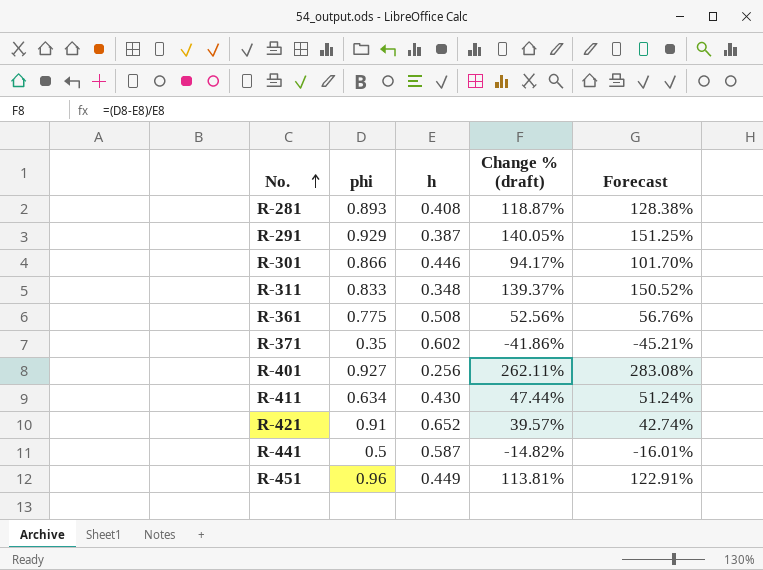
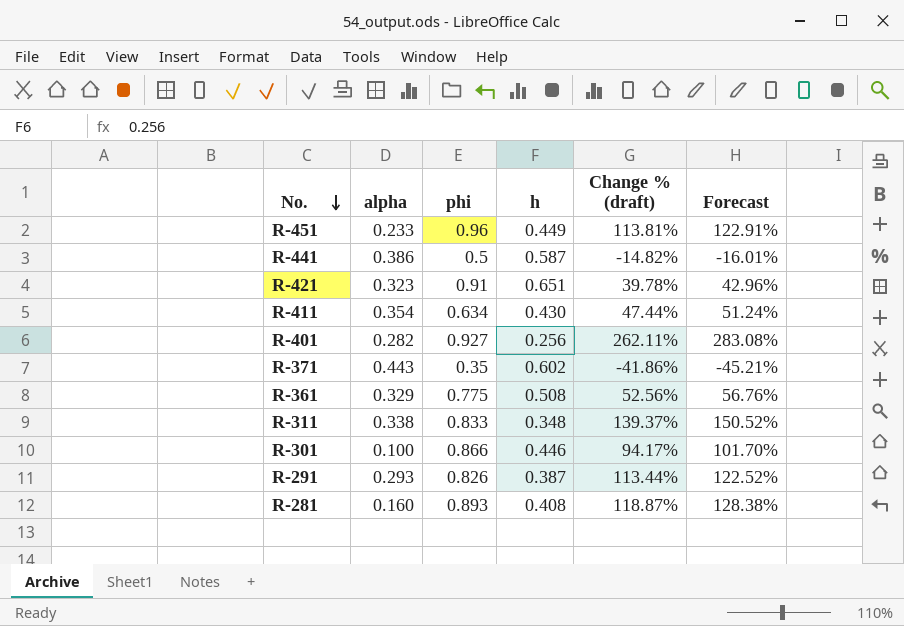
row order: No. ascending -> No. descending
column alpha | position: none -> 2
R-421 | h: 0.652 -> 0.651
R-421 | Change % (draft): 39.57% -> 39.78%
R-421 | Forecast: 42.74% -> 42.96%
R-291 | phi: 0.929 -> 0.826
R-291 | Change % (draft): 140.05% -> 113.44%
R-291 | Forecast: 151.25% -> 122.52%

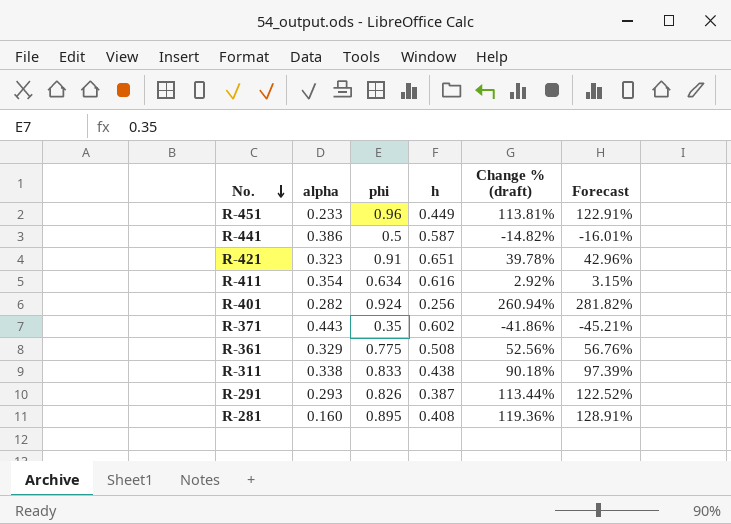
row R-301: 0.100 | 0.866 | 0.446 | 94.17% | 101.70% -> none
R-411 | h: 0.430 -> 0.616
R-411 | Change % (draft): 47.44% -> 2.92%
R-411 | Forecast: 51.24% -> 3.15%
R-401 | phi: 0.927 -> 0.924
R-401 | Change % (draft): 262.11% -> 260.94%
R-401 | Forecast: 283.08% -> 281.82%
R-311 | h: 0.348 -> 0.438
R-311 | Change % (draft): 139.37% -> 90.18%
R-311 | Forecast: 150.52% -> 97.39%
R-281 | phi: 0.893 -> 0.895
R-281 | Change % (draft): 118.87% -> 119.36%
R-281 | Forecast: 128.38% -> 128.91%

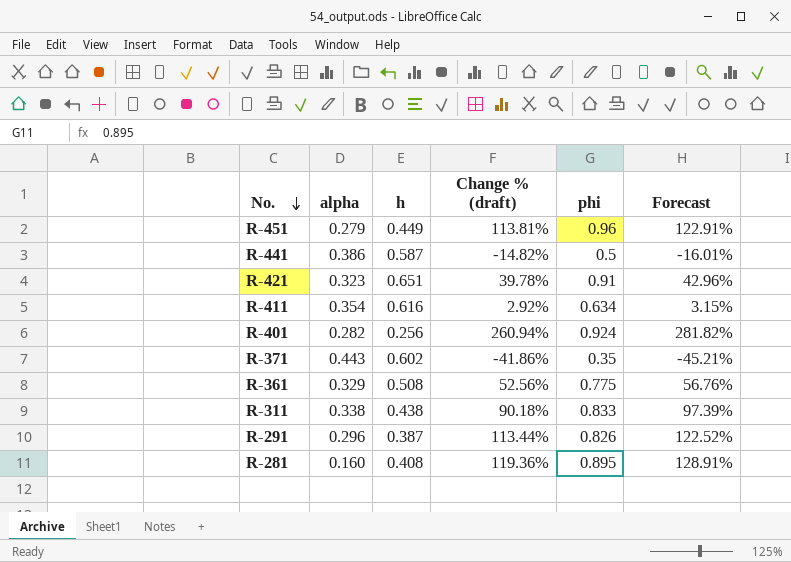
column phi | position: 3 -> 5
R-451 | alpha: 0.233 -> 0.279
R-291 | alpha: 0.293 -> 0.296

